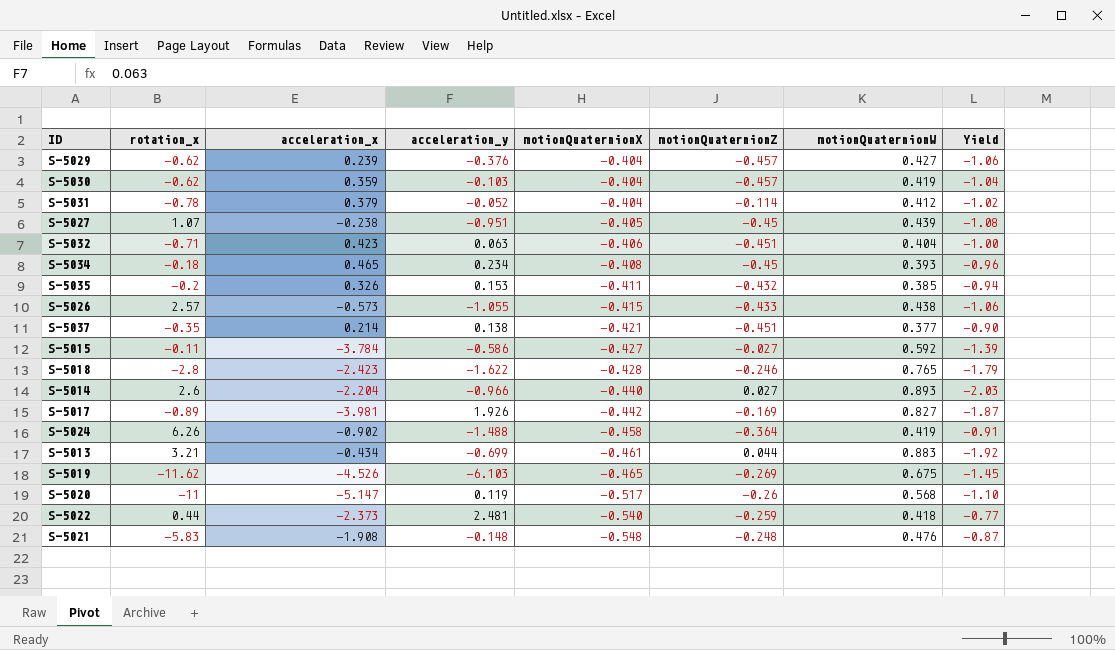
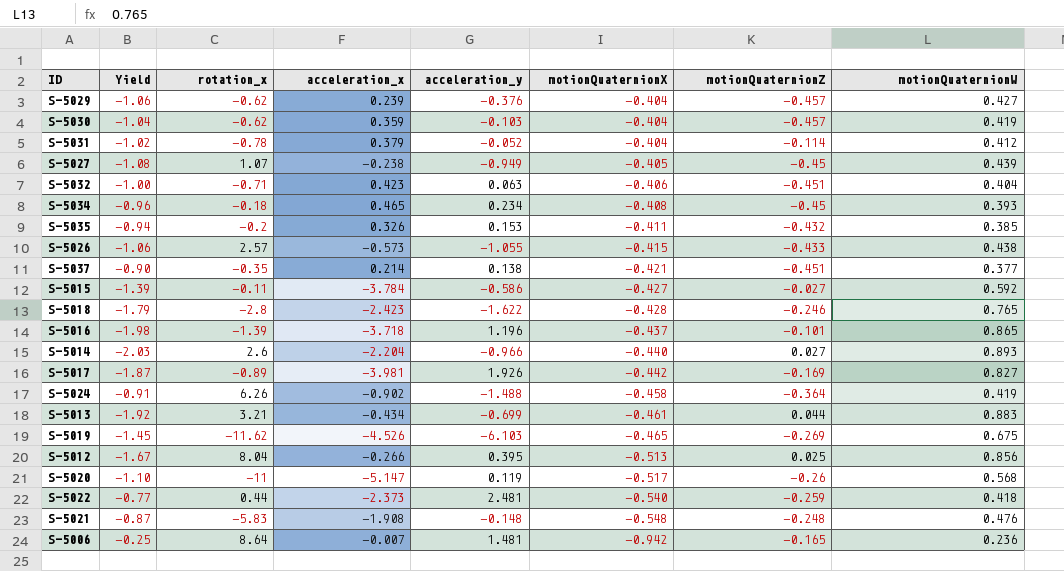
column Yield | position: 8 -> 2
S-5027 | acceleration_y: -0.951 -> -0.949
row S-5016: none -> -1.98 | -1.39 | -3.718 | 1.196 | -0.437 | -0.101 | 0.865
row S-5012: none -> -1.67 | 8.04 | -0.266 | 0.395 | -0.513 | 0.025 | 0.856
row S-5006: none -> -0.25 | 8.64 | -0.007 | 1.481 | -0.942 | -0.165 | 0.236

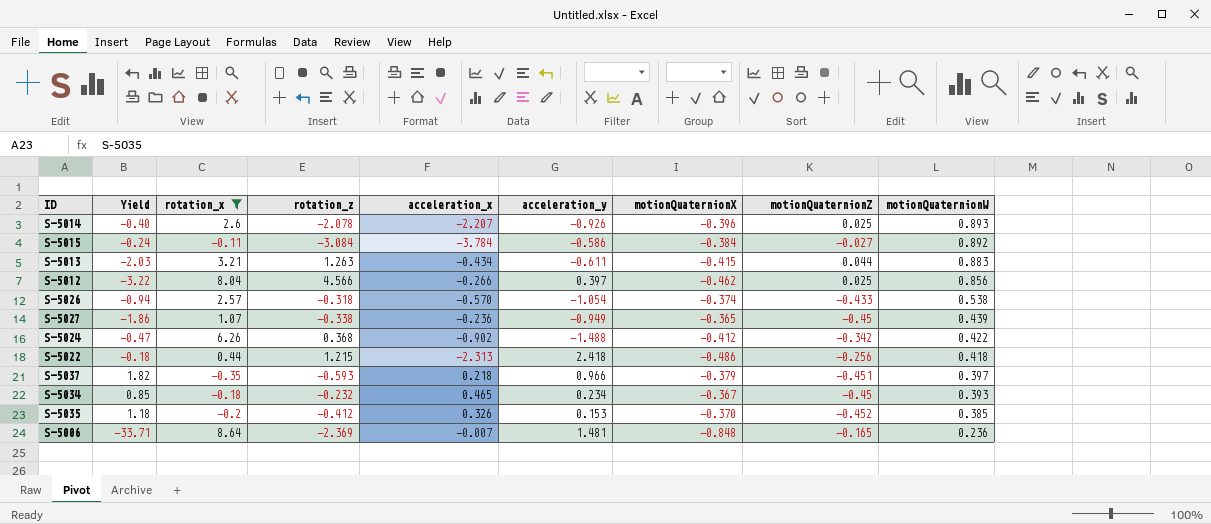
filter: none -> rotation_x >= -0.35
row order: motionQuaternionX descending -> motionQuaternionW descending
column Yield | formula: [motionQuaternionW] / [motionQuaternionX] -> [motionQuaternionW] / [acceleration_x]
column rotation_z | position: none -> 4
S-5014 | acceleration_x: -2.204 -> -2.207
S-5014 | acceleration_y: -0.966 -> -0.926
S-5014 | motionQuaternionX: -0.440 -> -0.396
S-5014 | motionQuaternionZ: 0.027 -> 0.025
S-5015 | motionQuaternionX: -0.427 -> -0.384
S-5015 | motionQuaternionW: 0.592 -> 0.892
S-5013 | acceleration_y: -0.699 -> -0.611
S-5013 | motionQuaternionX: -0.461 -> -0.415
S-5012 | acceleration_y: 0.395 -> 0.397
S-5012 | motionQuaternionX: -0.513 -> -0.462
S-5026 | acceleration_x: -0.573 -> -0.570
S-5026 | acceleration_y: -1.055 -> -1.054
S-5026 | motionQuaternionX: -0.415 -> -0.374
S-5026 | motionQuaternionW: 0.438 -> 0.538
S-5027 | acceleration_x: -0.238 -> -0.236
S-5027 | motionQuaternionX: -0.405 -> -0.365
S-5024 | motionQuaternionX: -0.458 -> -0.412
S-5024 | motionQuaternionZ: -0.364 -> -0.342
S-5024 | motionQuaternionW: 0.419 -> 0.422
S-5022 | acceleration_x: -2.373 -> -2.313
S-5022 | acceleration_y: 2.481 -> 2.418
S-5022 | motionQuaternionX: -0.540 -> -0.486
S-5022 | motionQuaternionZ: -0.259 -> -0.256
S-5037 | acceleration_x: 0.214 -> 0.218
S-5037 | acceleration_y: 0.138 -> 0.966
S-5037 | motionQuaternionX: -0.421 -> -0.379
S-5037 | motionQuaternionW: 0.377 -> 0.397
S-5034 | motionQuaternionX: -0.408 -> -0.367
S-5035 | motionQuaternionX: -0.411 -> -0.370
S-5035 | motionQuaternionZ: -0.432 -> -0.452
S-5006 | motionQuaternionX: -0.942 -> -0.848

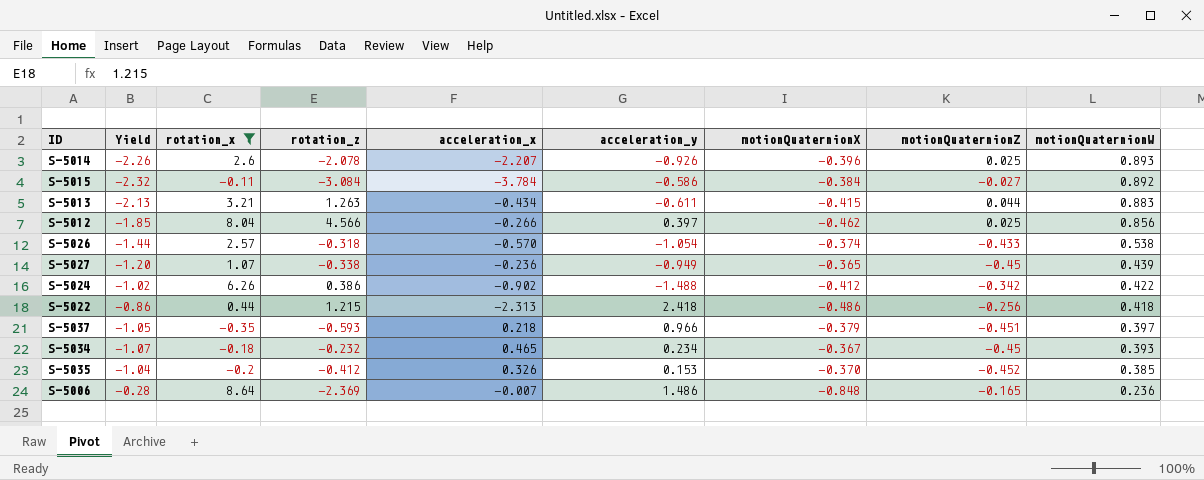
column Yield | formula: [motionQuaternionW] / [acceleration_x] -> [motionQuaternionW] / [motionQuaternionX]
S-5024 | rotation_z: 0.368 -> 0.386
S-5006 | acceleration_y: 1.481 -> 1.486

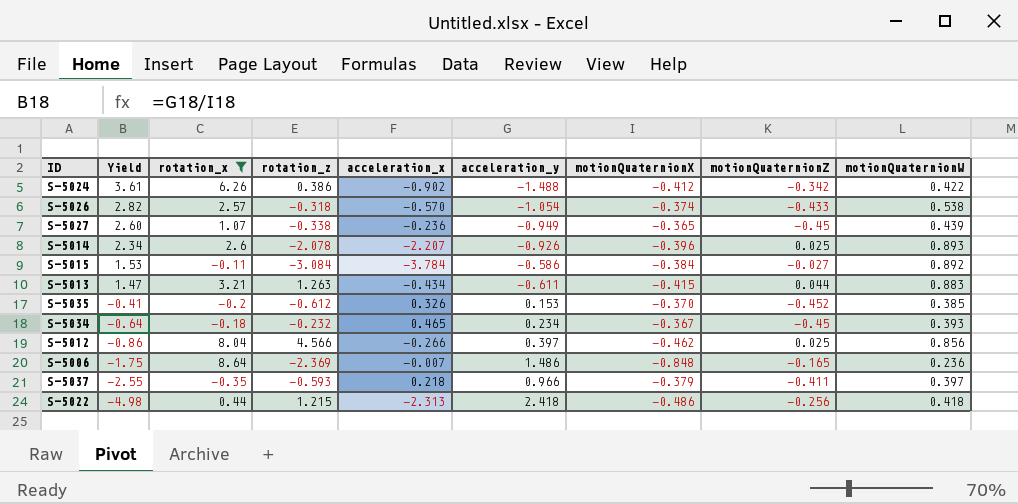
row order: motionQuaternionW descending -> Yield descending
column Yield | formula: [motionQuaternionW] / [motionQuaternionX] -> [acceleration_y] / [motionQuaternionX]
S-5035 | rotation_z: -0.412 -> -0.612
S-5037 | motionQuaternionZ: -0.451 -> -0.411

